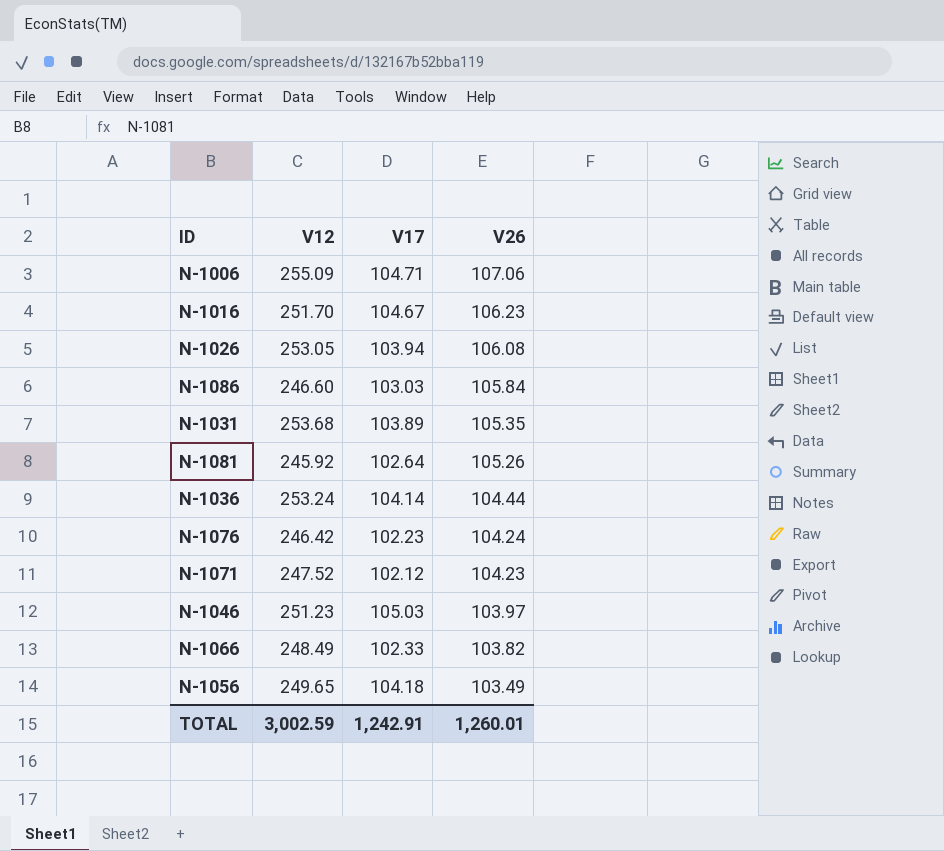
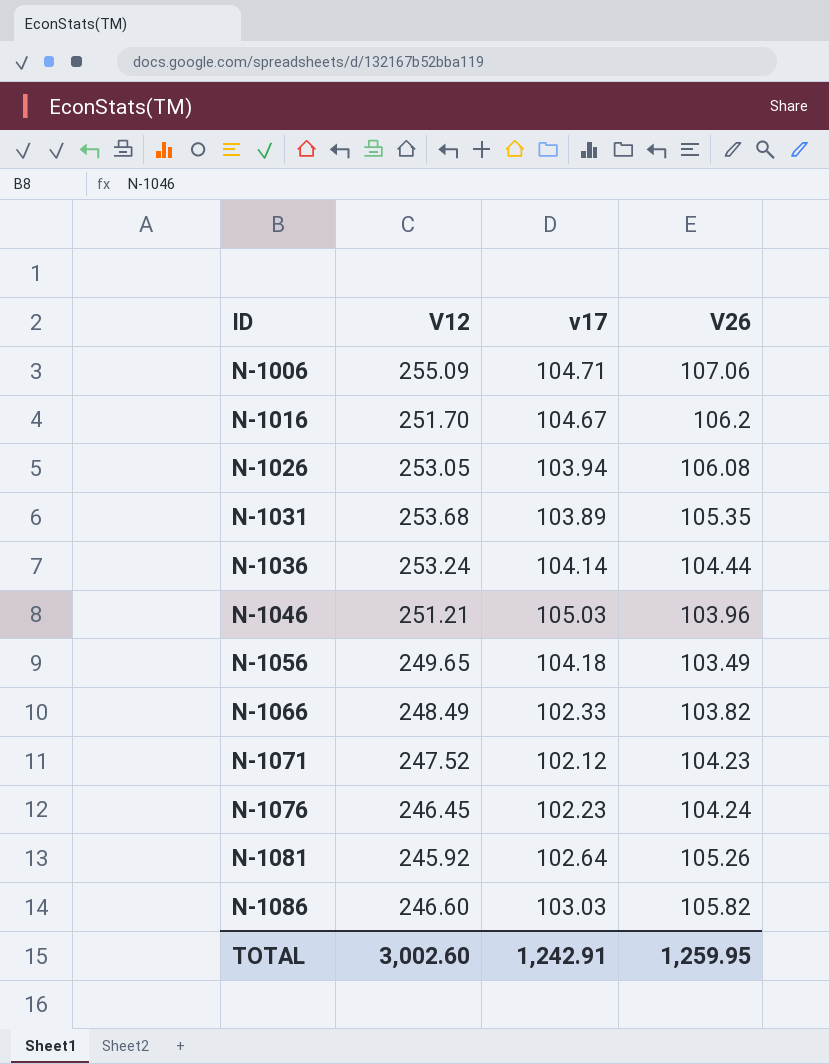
row order: V26 descending -> ID ascending
column name: V17 -> v17
N-1016 | V26: 106.23 -> 106.2
N-1046 | V12: 251.23 -> 251.21
N-1046 | V26: 103.97 -> 103.96
N-1076 | V12: 246.42 -> 246.45
N-1086 | V26: 105.84 -> 105.82
TOTAL | V12: 3,002.59 -> 3,002.60
TOTAL | V26: 1,260.01 -> 1,259.95

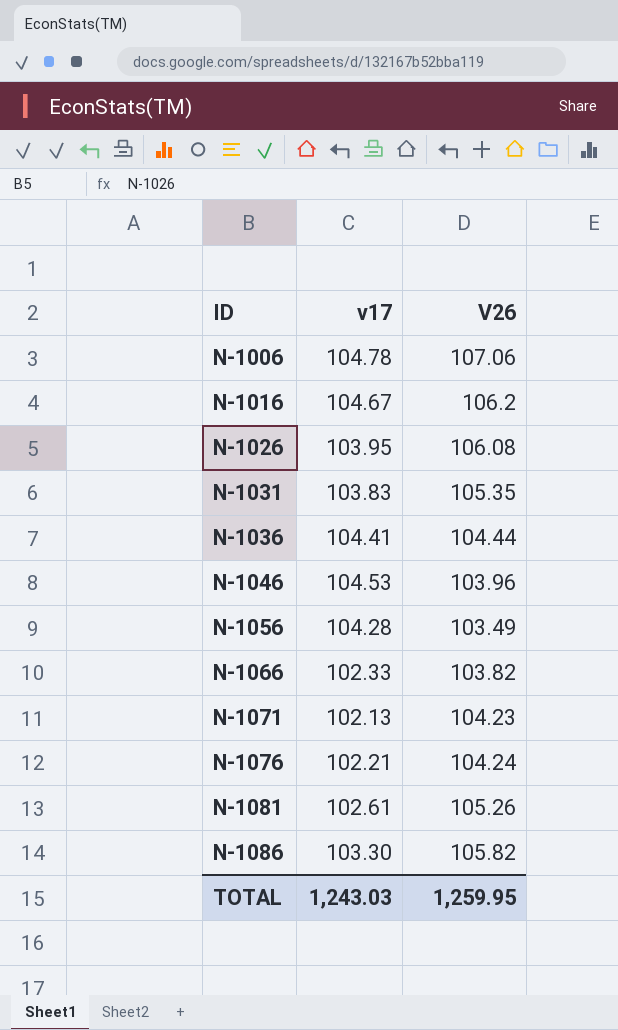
column V12 | position: 2 -> none
N-1006 | v17: 104.71 -> 104.78
N-1026 | v17: 103.94 -> 103.95
N-1031 | v17: 103.89 -> 103.83
N-1036 | v17: 104.14 -> 104.41
N-1046 | v17: 105.03 -> 104.53
N-1056 | v17: 104.18 -> 104.28
N-1071 | v17: 102.12 -> 102.13
N-1076 | v17: 102.23 -> 102.21
N-1081 | v17: 102.64 -> 102.61
N-1086 | v17: 103.03 -> 103.30
TOTAL | v17: 1,242.91 -> 1,243.03

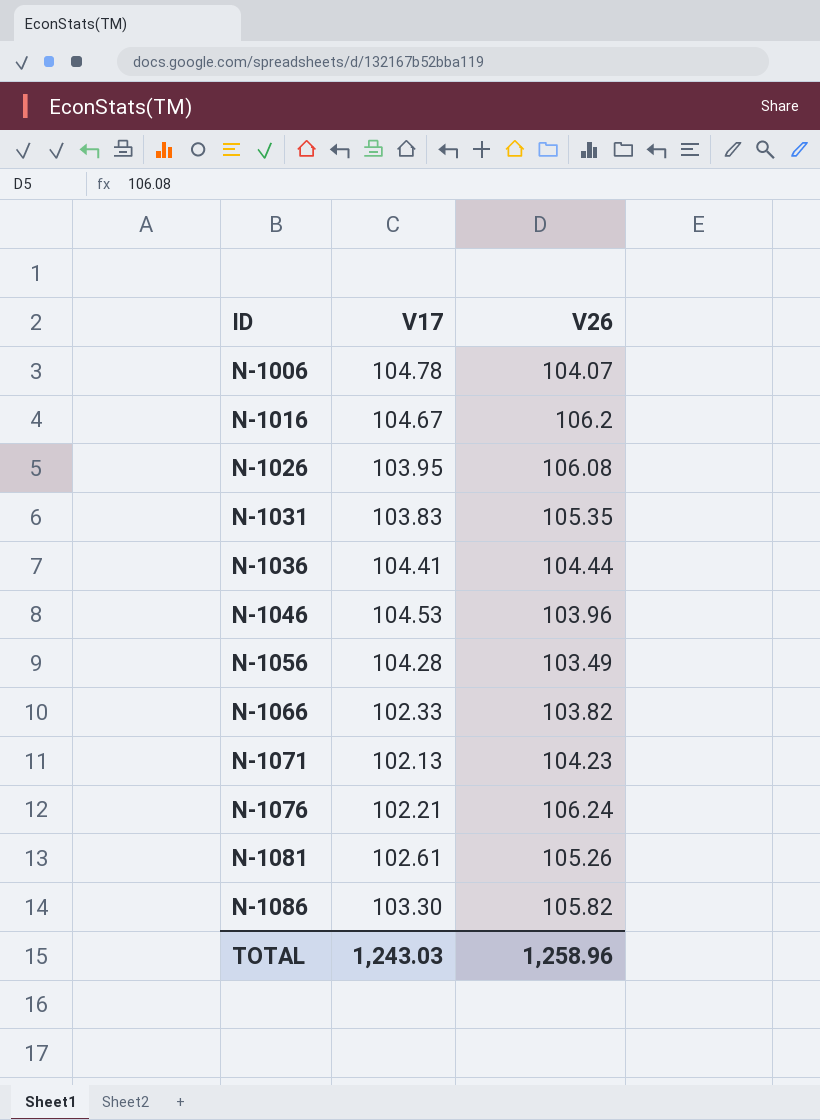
column name: v17 -> V17
N-1006 | V26: 107.06 -> 104.07
N-1076 | V26: 104.24 -> 106.24
TOTAL | V26: 1,259.95 -> 1,258.96

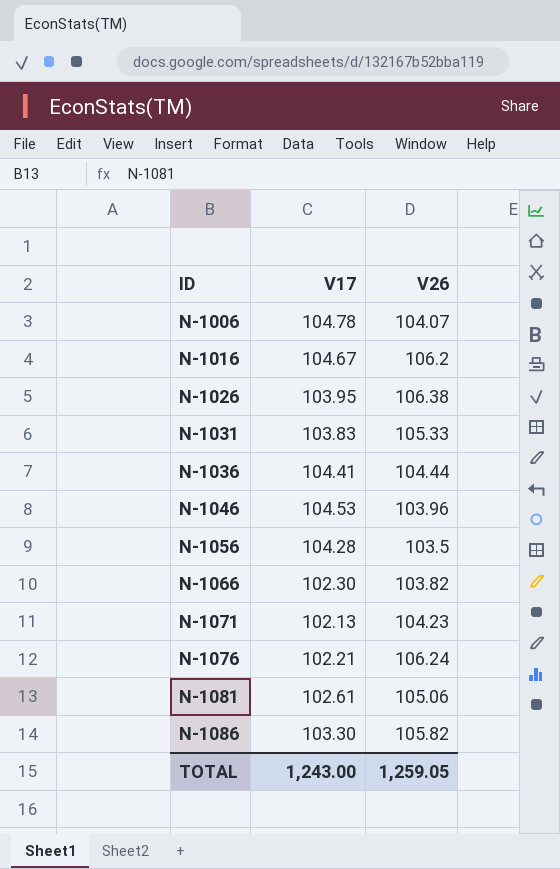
N-1026 | V26: 106.08 -> 106.38
N-1031 | V26: 105.35 -> 105.33
N-1056 | V26: 103.49 -> 103.5
N-1066 | V17: 102.33 -> 102.30
N-1081 | V26: 105.26 -> 105.06
TOTAL | V17: 1,243.03 -> 1,243.00
TOTAL | V26: 1,258.96 -> 1,259.05

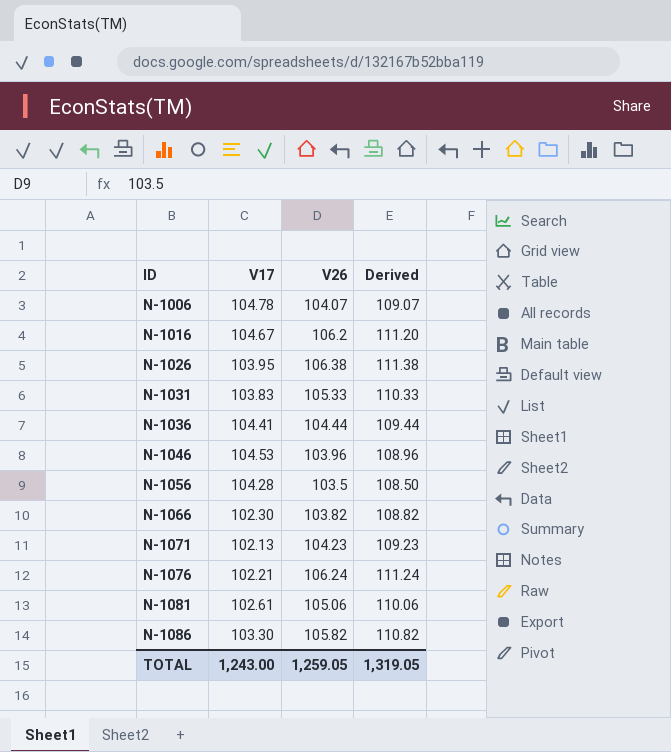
column Derived | formula: none -> [V26] + 5

